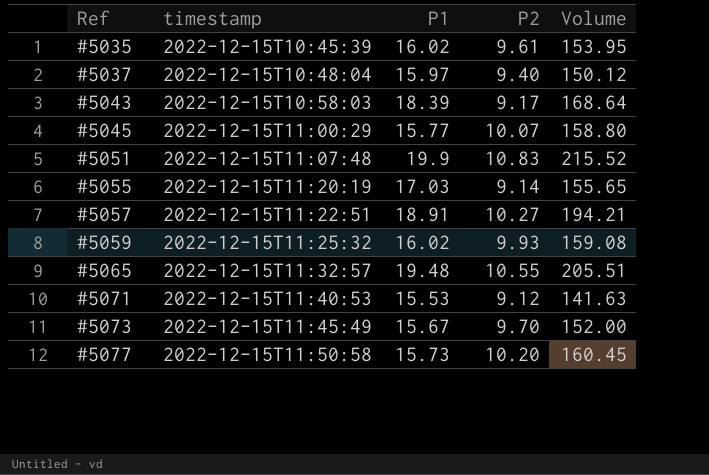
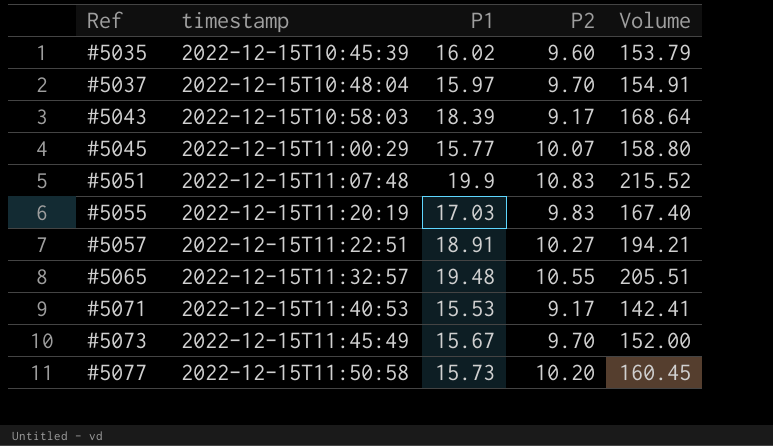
row #5059: 2022-12-15T11:25:32 | 16.02 | 9.93 | 159.08 -> none
#5035 | P2: 9.61 -> 9.60
#5035 | Volume: 153.95 -> 153.79
#5037 | P2: 9.40 -> 9.70
#5037 | Volume: 150.12 -> 154.91
#5055 | P2: 9.14 -> 9.83
#5055 | Volume: 155.65 -> 167.40
#5071 | P2: 9.12 -> 9.17
#5071 | Volume: 141.63 -> 142.41

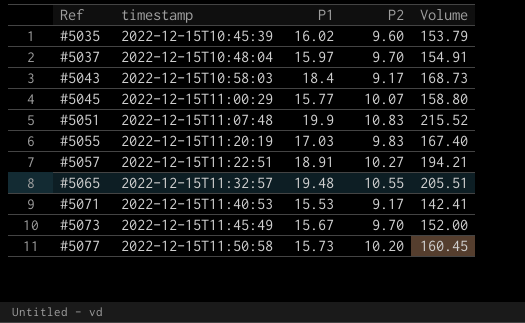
#5043 | P1: 18.39 -> 18.4
#5043 | Volume: 168.64 -> 168.73

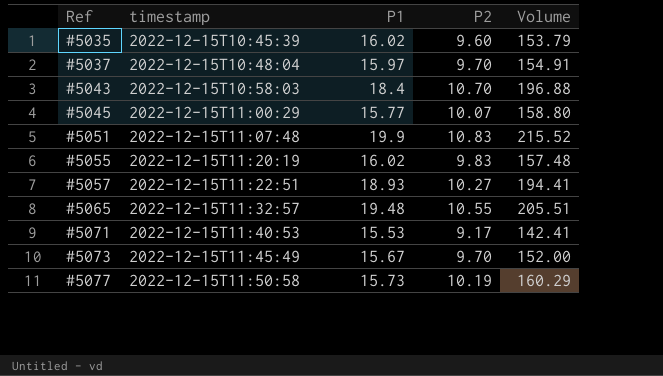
#5043 | P2: 9.17 -> 10.70
#5043 | Volume: 168.73 -> 196.88
#5055 | P1: 17.03 -> 16.02
#5055 | Volume: 167.40 -> 157.48
#5057 | P1: 18.91 -> 18.93
#5057 | Volume: 194.21 -> 194.41
#5077 | P2: 10.20 -> 10.19
#5077 | Volume: 160.45 -> 160.29

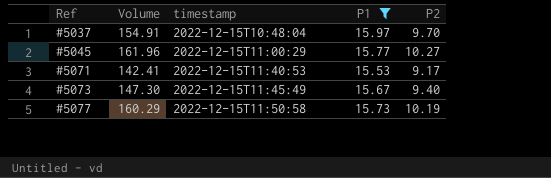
filter: none -> P1 <= 15.97
column Volume | position: 5 -> 2
#5045 | Volume: 158.80 -> 161.96
#5045 | P2: 10.07 -> 10.27
#5073 | Volume: 152.00 -> 147.30
#5073 | P2: 9.70 -> 9.40

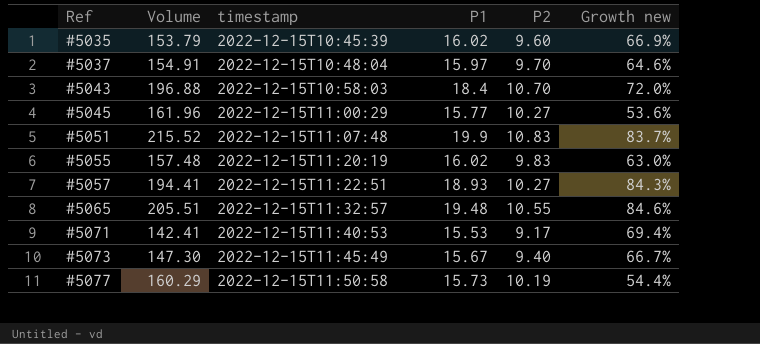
filter: P1 <= 15.97 -> none
column Growth new | formula: none -> ([P1] - [P2]) / [P2]

